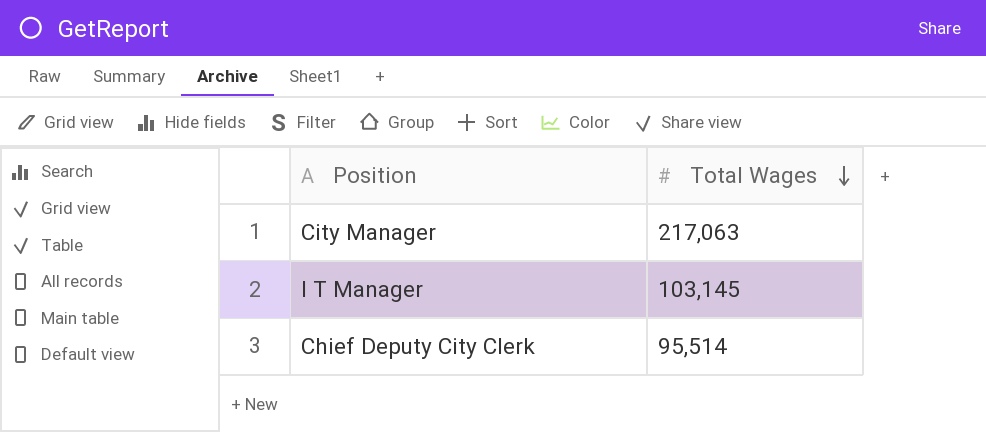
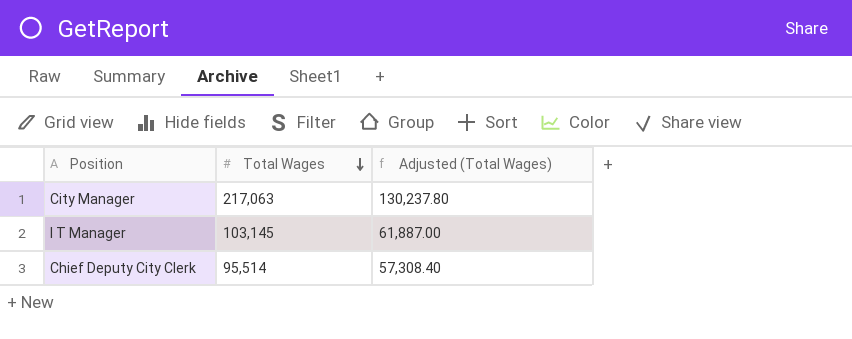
column Adjusted (Total Wages) | formula: none -> [Total Wages] * 0.6

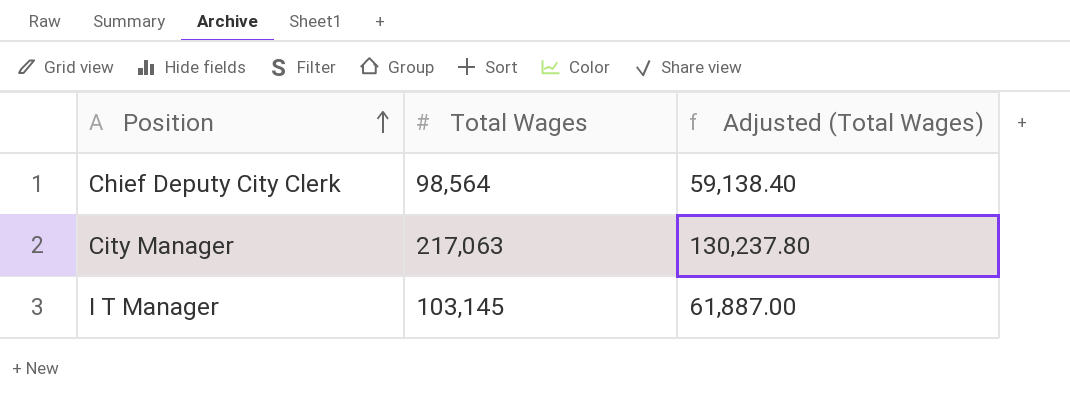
row order: Total Wages descending -> Position ascending
Chief Deputy City Clerk | Total Wages: 95,514 -> 98,564
Chief Deputy City Clerk | Adjusted (Total Wages): 57,308.40 -> 59,138.40

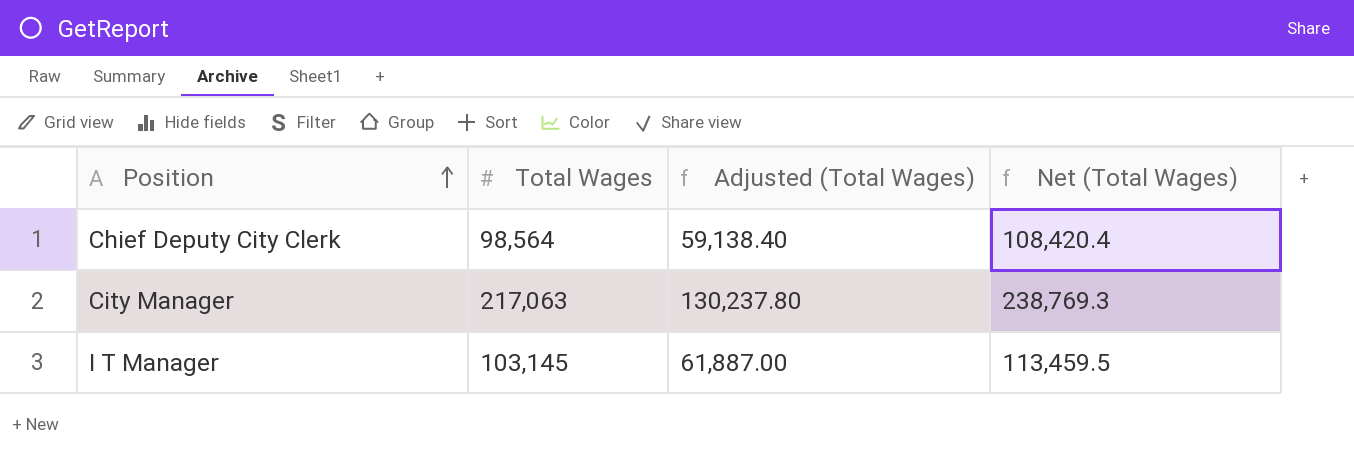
column Net (Total Wages) | formula: none -> [Total Wages] * 1.1

